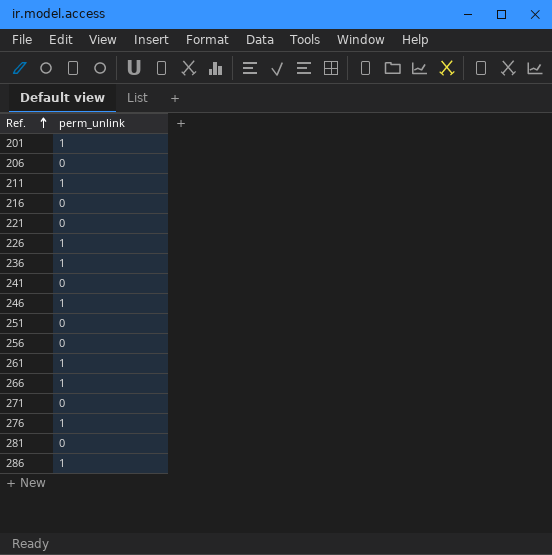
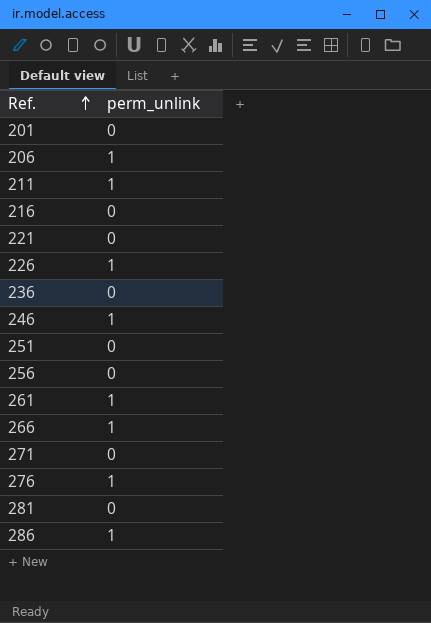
row 241: 0 -> none
201 | perm_unlink: 1 -> 0
206 | perm_unlink: 0 -> 1
236 | perm_unlink: 1 -> 0

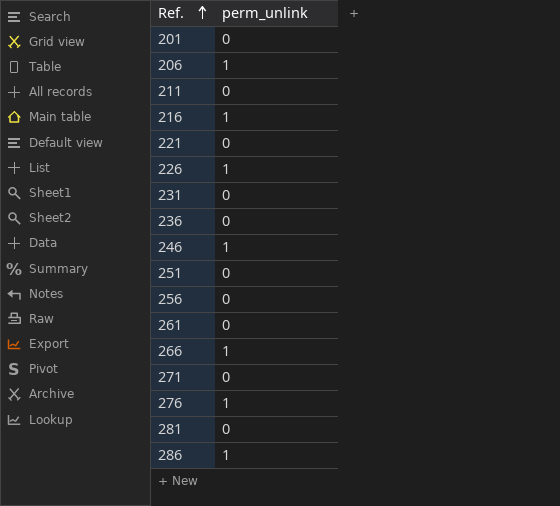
211 | perm_unlink: 1 -> 0
216 | perm_unlink: 0 -> 1
row 231: none -> 0
261 | perm_unlink: 1 -> 0

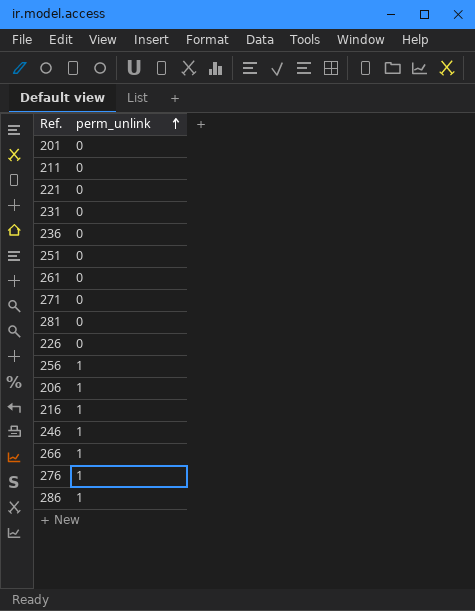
row order: Ref. ascending -> perm_unlink ascending
226 | perm_unlink: 1 -> 0
256 | perm_unlink: 0 -> 1

